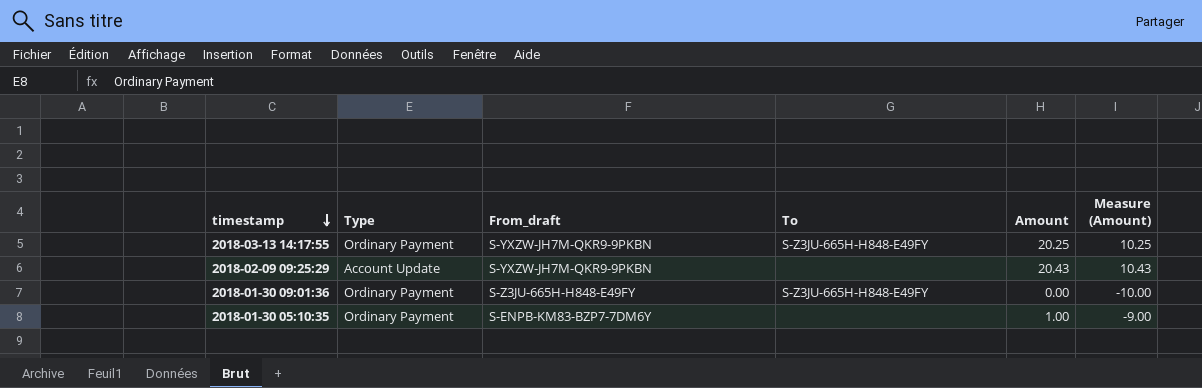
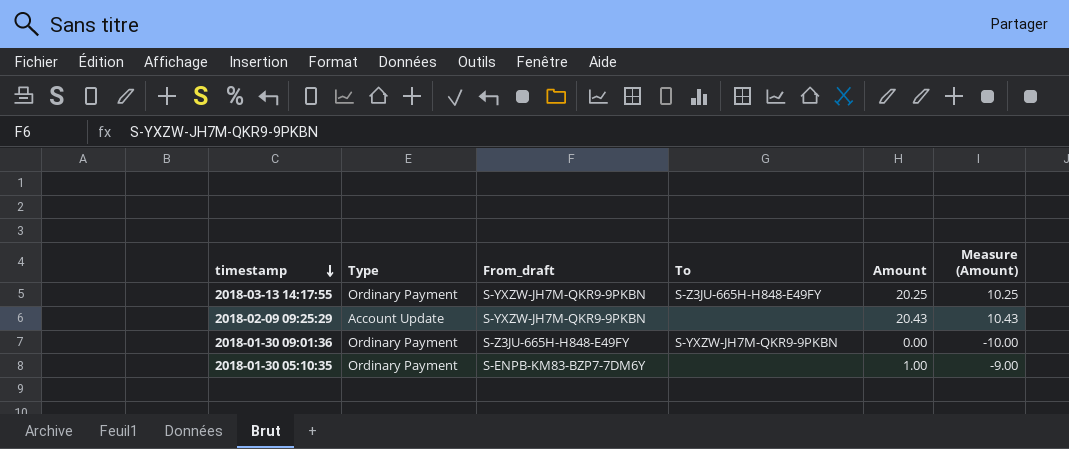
2018-01-30 09:01:36 | To: S-Z3JU-665H-H848-E49FY -> S-YXZW-JH7M-QKR9-9PKBN

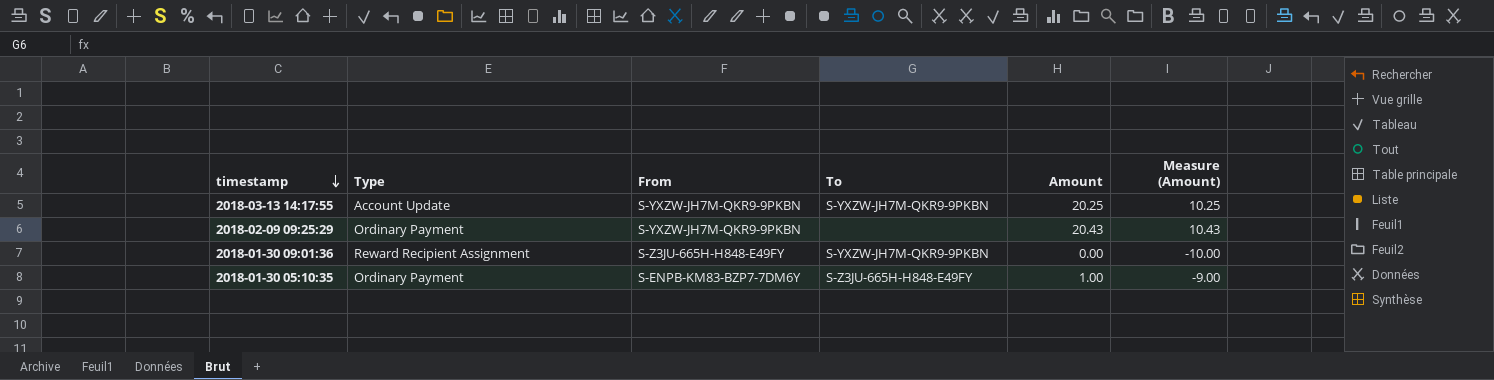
column name: From_draft -> From
2018-03-13 14:17:55 | Type: Ordinary Payment -> Account Update
2018-03-13 14:17:55 | To: S-Z3JU-665H-H848-E49FY -> S-YXZW-JH7M-QKR9-9PKBN
2018-02-09 09:25:29 | Type: Account Update -> Ordinary Payment
2018-01-30 09:01:36 | Type: Ordinary Payment -> Reward Recipient Assignment
2018-01-30 05:10:35 | To: none -> S-Z3JU-665H-H848-E49FY

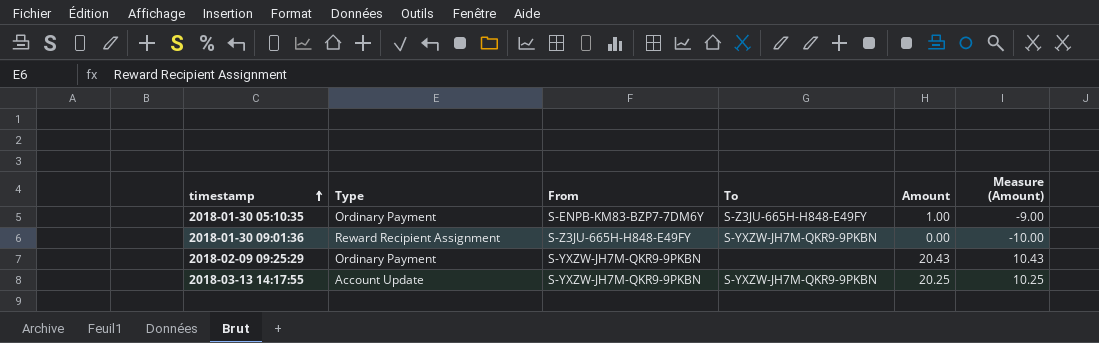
row order: timestamp descending -> timestamp ascending

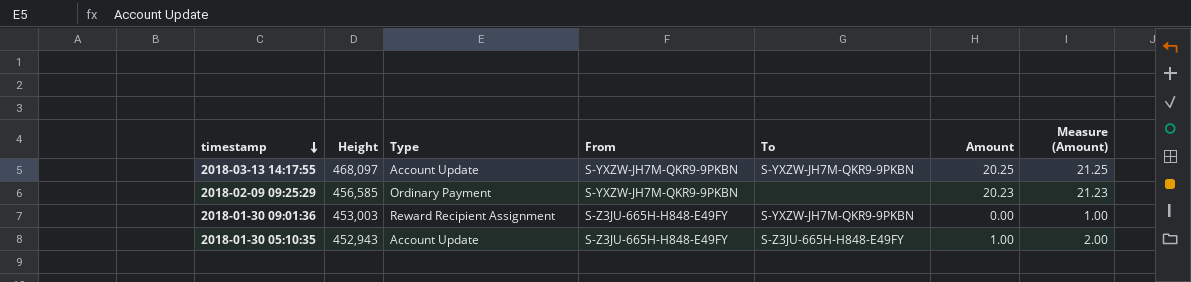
row order: timestamp ascending -> timestamp descending
column Height | position: none -> 2
column Measure (Amount) | formula: [Amount] - 10 -> [Amount] + 1
2018-02-09 09:25:29 | Amount: 20.43 -> 20.23
2018-01-30 05:10:35 | Type: Ordinary Payment -> Account Update
2018-01-30 05:10:35 | From: S-ENPB-KM83-BZP7-7DM6Y -> S-Z3JU-665H-H848-E49FY

